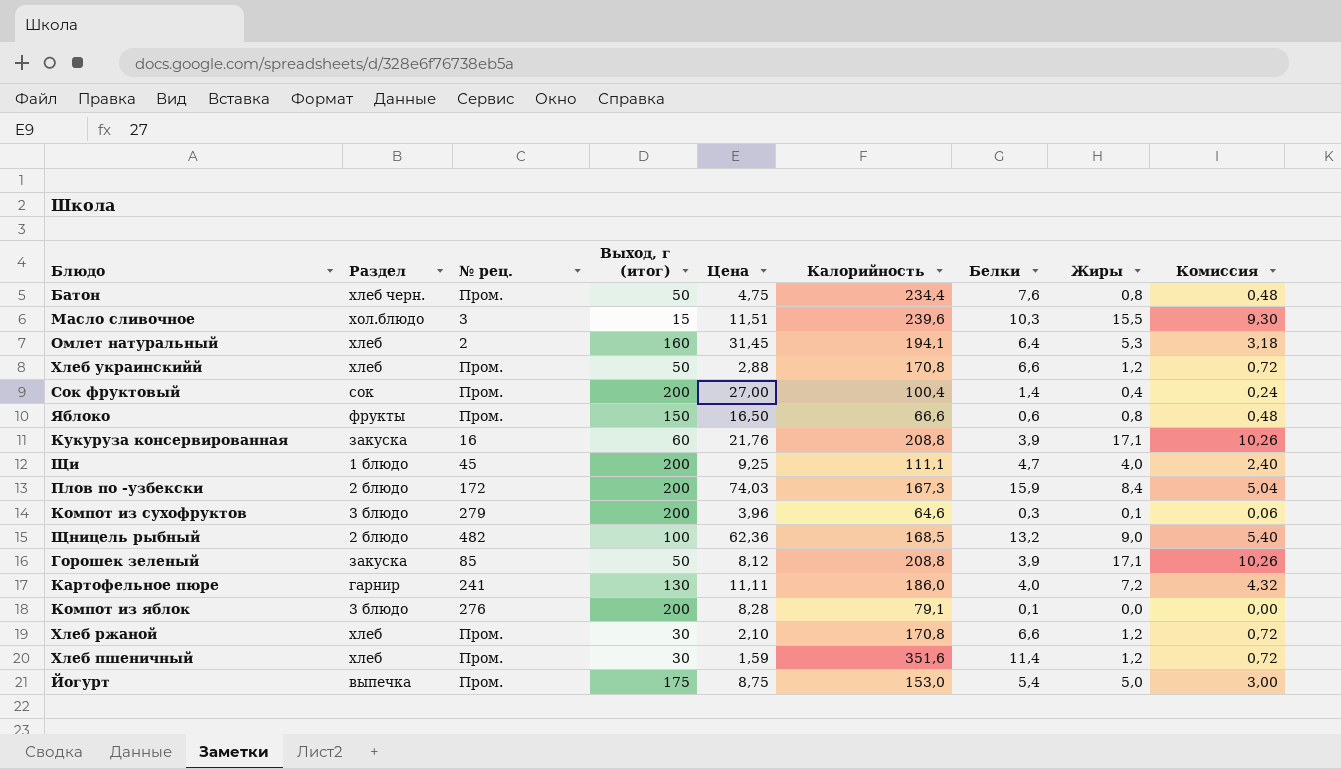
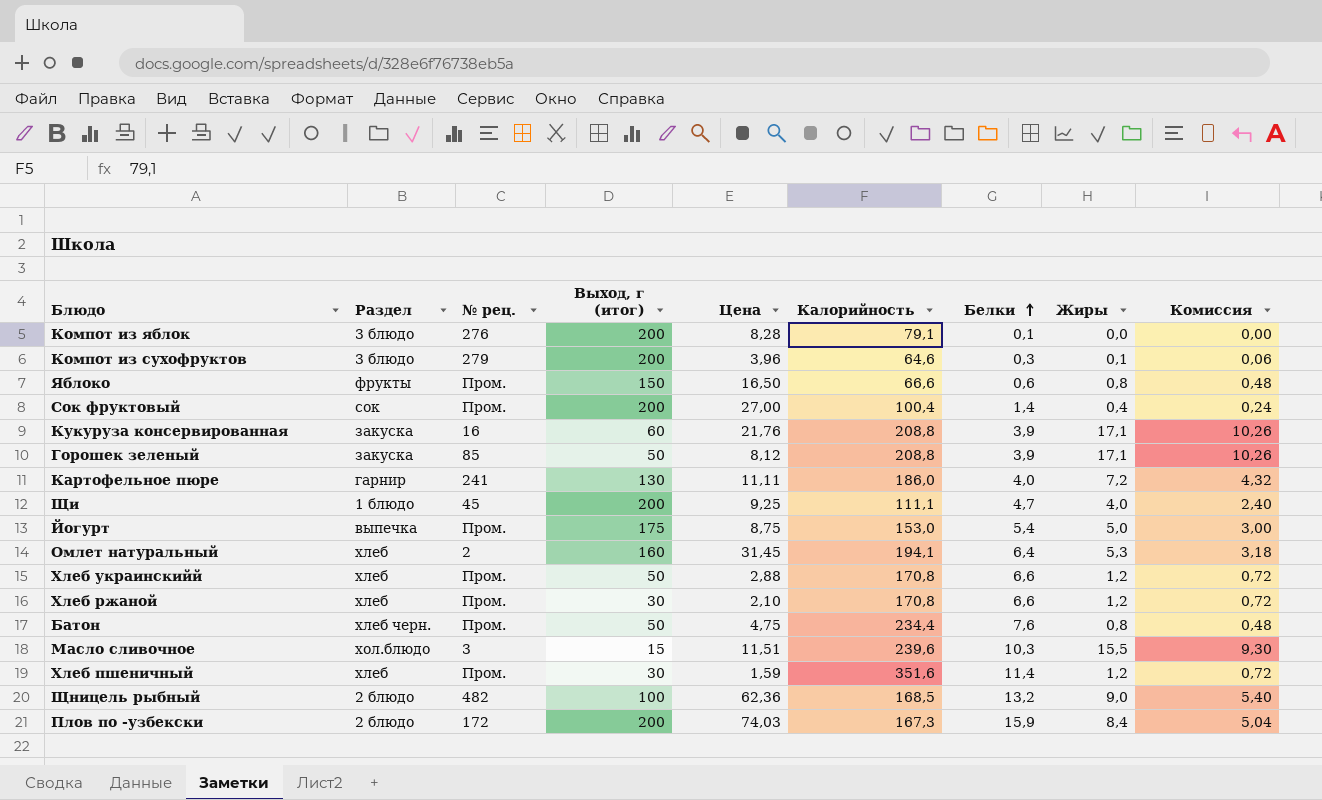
row order: none -> Белки ascending

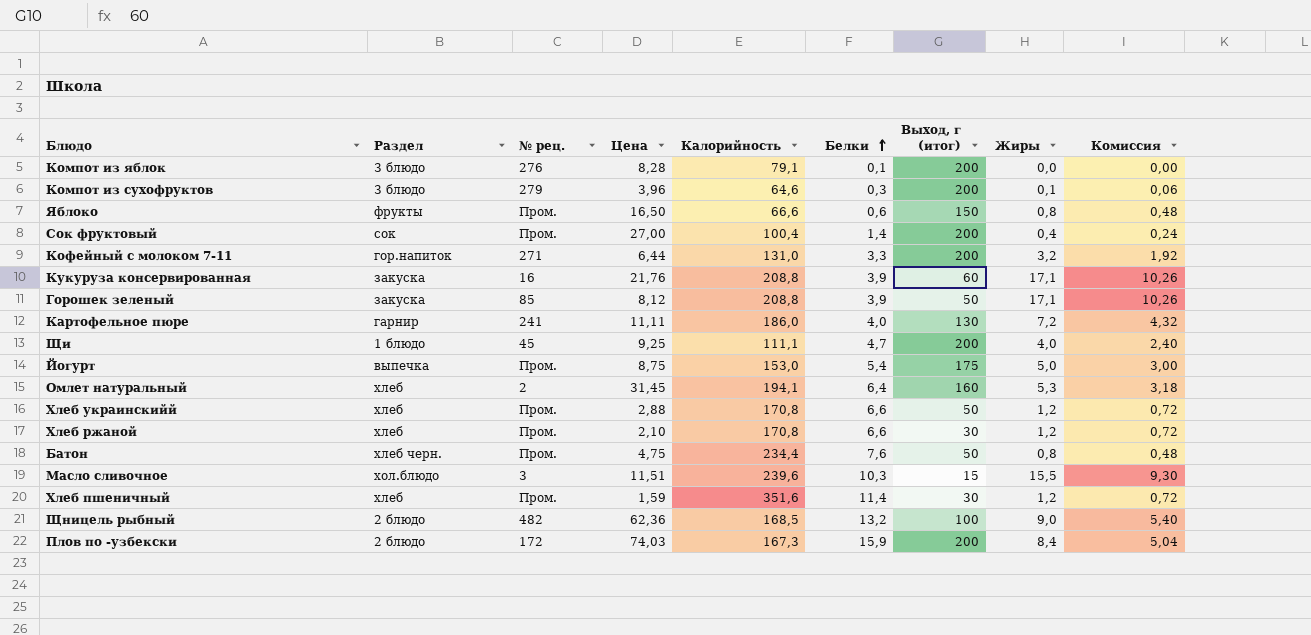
column Выход, г (итог) | position: 4 -> 7
row Кофейный с молоком 7-11: none -> гор.напиток | 271 | 6,44 | 131,0 | 3,3 | 200 | 3,2 | 1,92

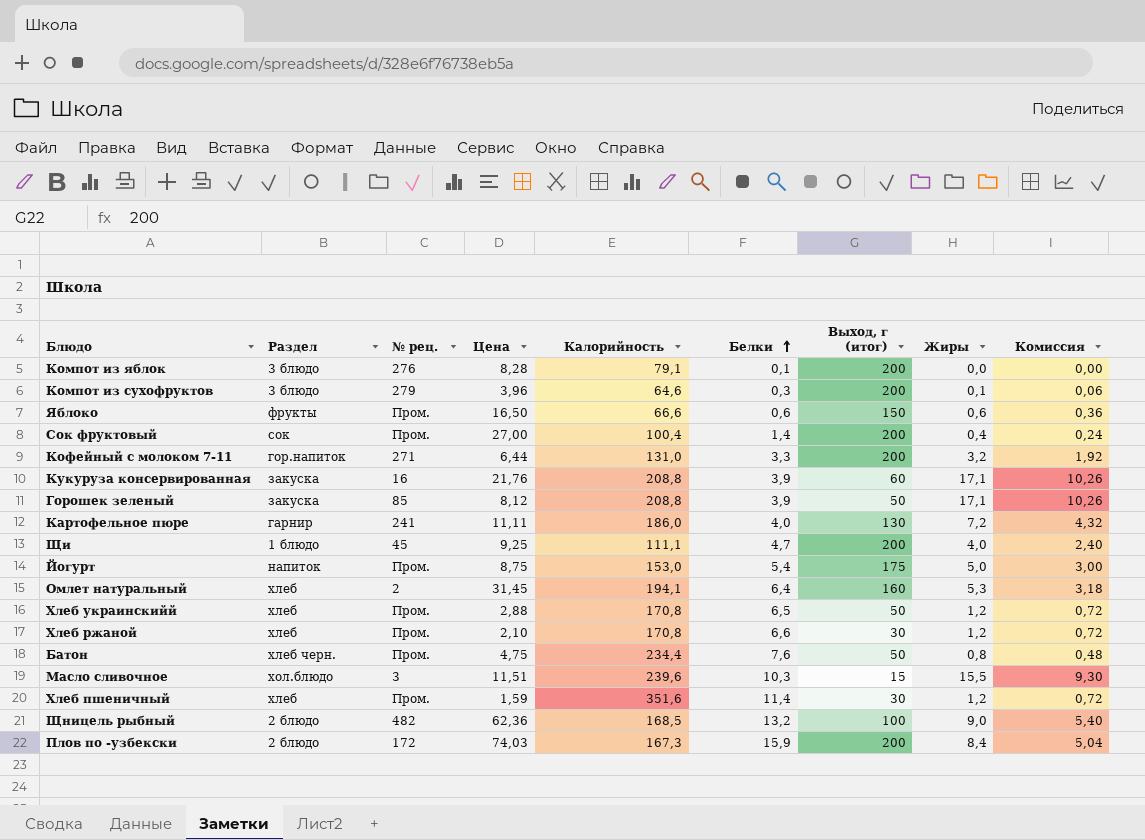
Яблоко | Жиры: 0,8 -> 0,6
Яблоко | Комиссия: 0,48 -> 0,36
Йогурт | Раздел: выпечка -> напиток
Хлеб украинскийй | Белки: 6,6 -> 6,5

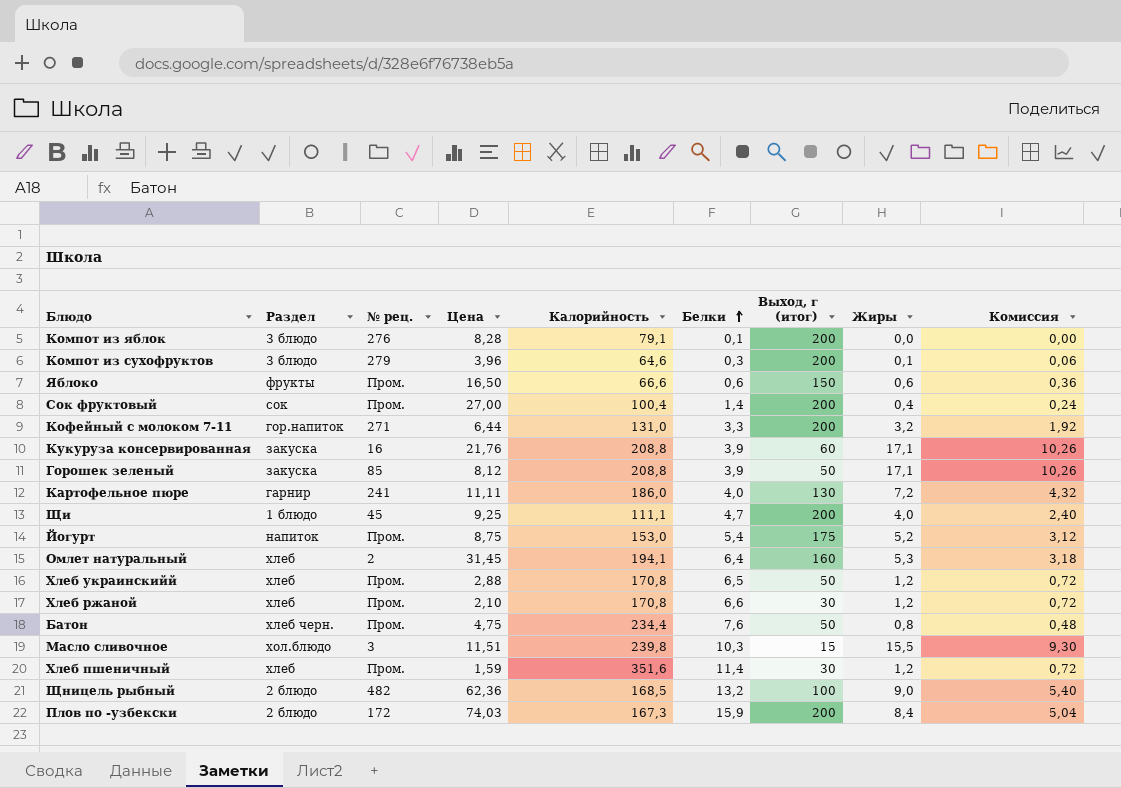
Йогурт | Жиры: 5,0 -> 5,2
Йогурт | Комиссия: 3,00 -> 3,12
Масло сливочное | Калорийность: 239,6 -> 239,8

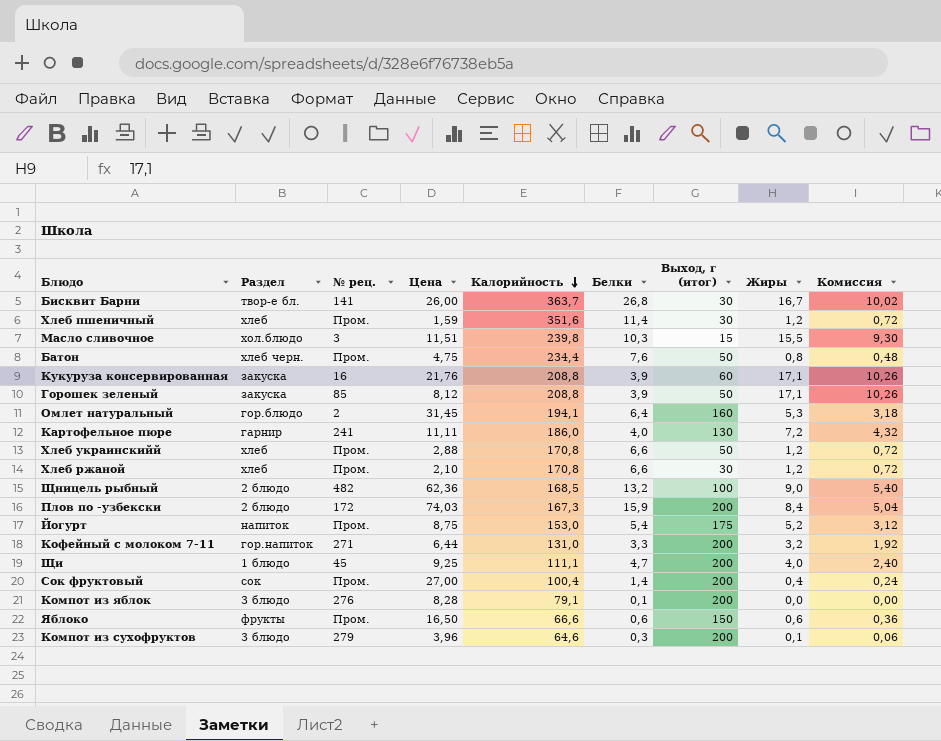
row order: Белки ascending -> Калорийность descending
row Бисквит Барни: none -> твор-е бл. | 141 | 26,00 | 363,7 | 26,8 | 30 | 16,7 | 10,02
Омлет натуральный | Раздел: хлеб -> гор.блюдо
Хлеб украинскийй | Белки: 6,5 -> 6,6

